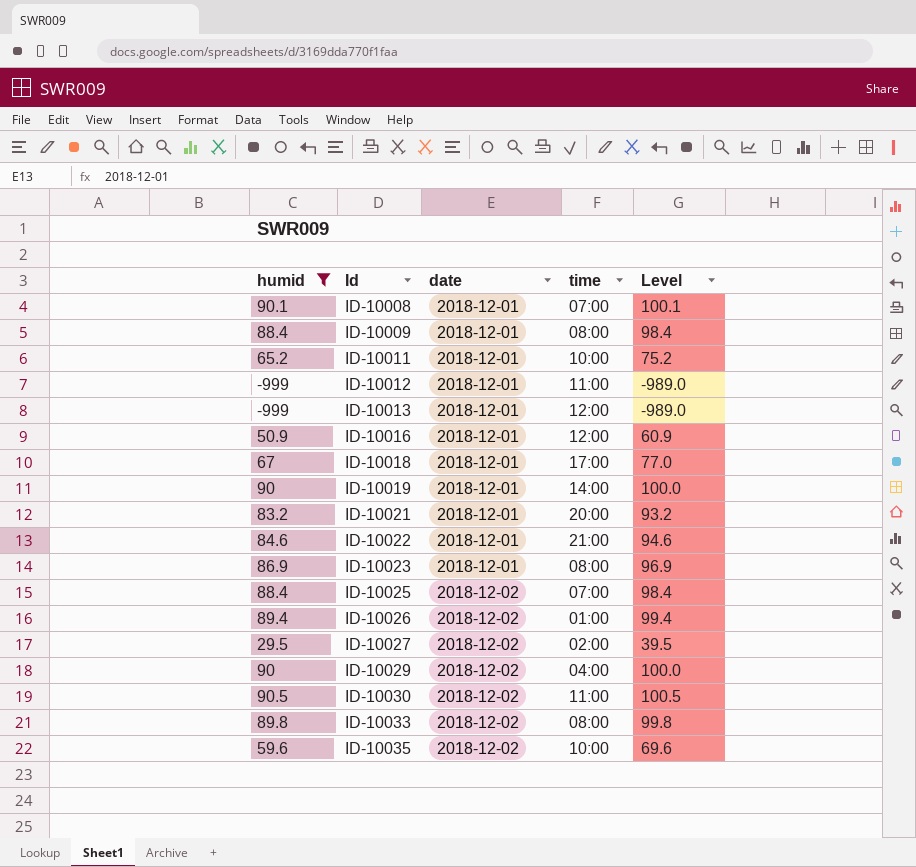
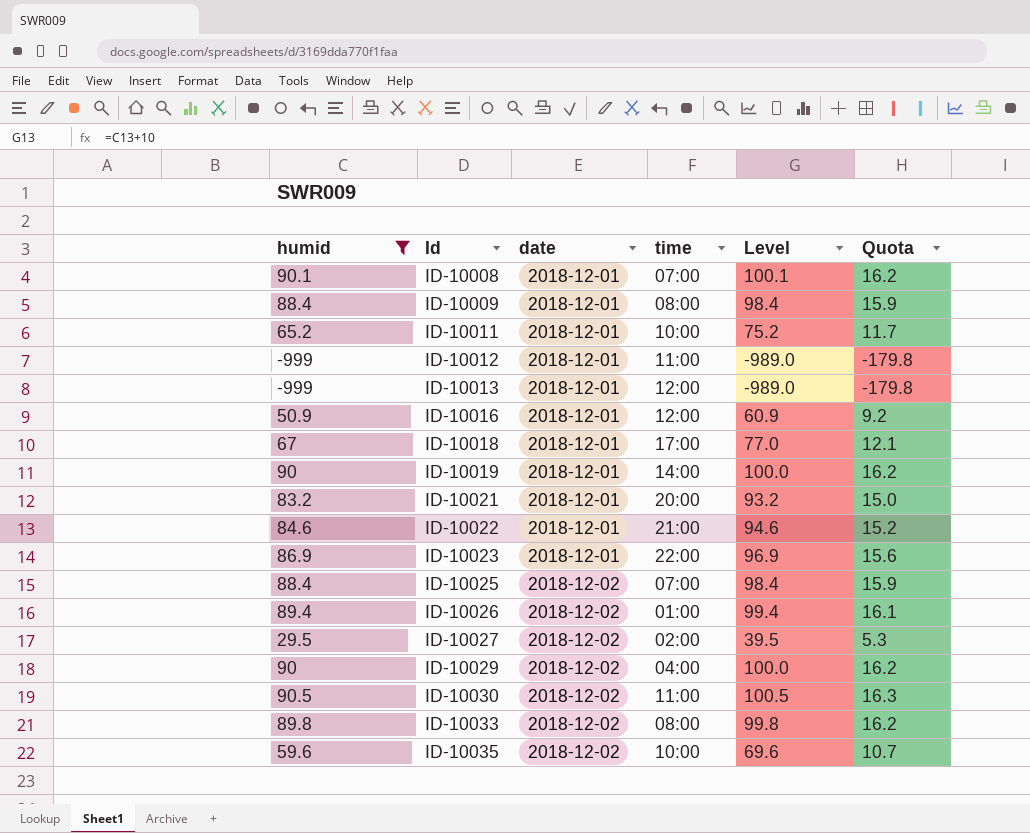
column Quota | formula: none -> [humid] * 0.18
ID-10023 | time: 08:00 -> 22:00

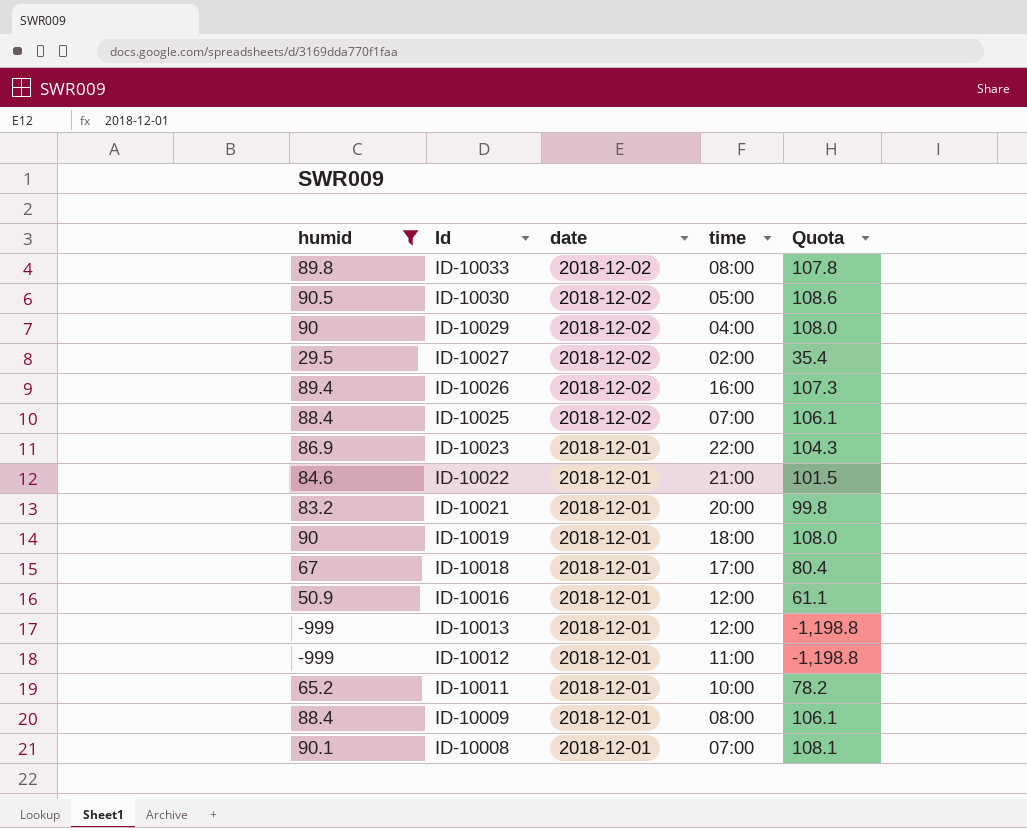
row order: Id ascending -> Id descending
column Level | formula: [humid] + 10 -> none
column Quota | formula: [humid] * 0.18 -> [humid] * 1.2
row ID-10035: 59.6 | 2018-12-02 | 10:00 | 69.6 | 10.7 -> none
ID-10030 | time: 11:00 -> 05:00
ID-10026 | time: 01:00 -> 16:00
ID-10019 | time: 14:00 -> 18:00

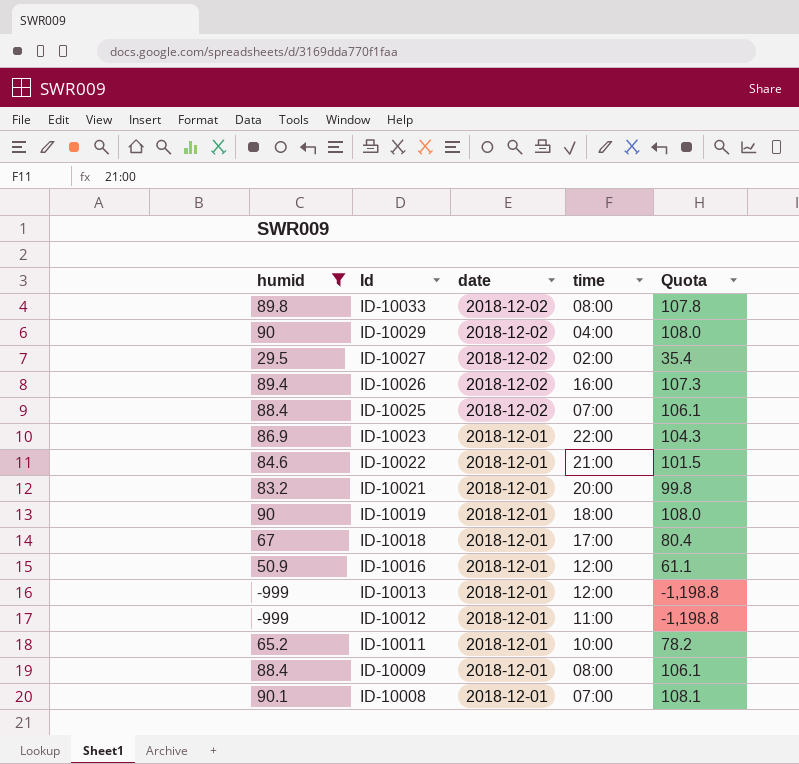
row ID-10030: 90.5 | 2018-12-02 | 05:00 | 108.6 -> none

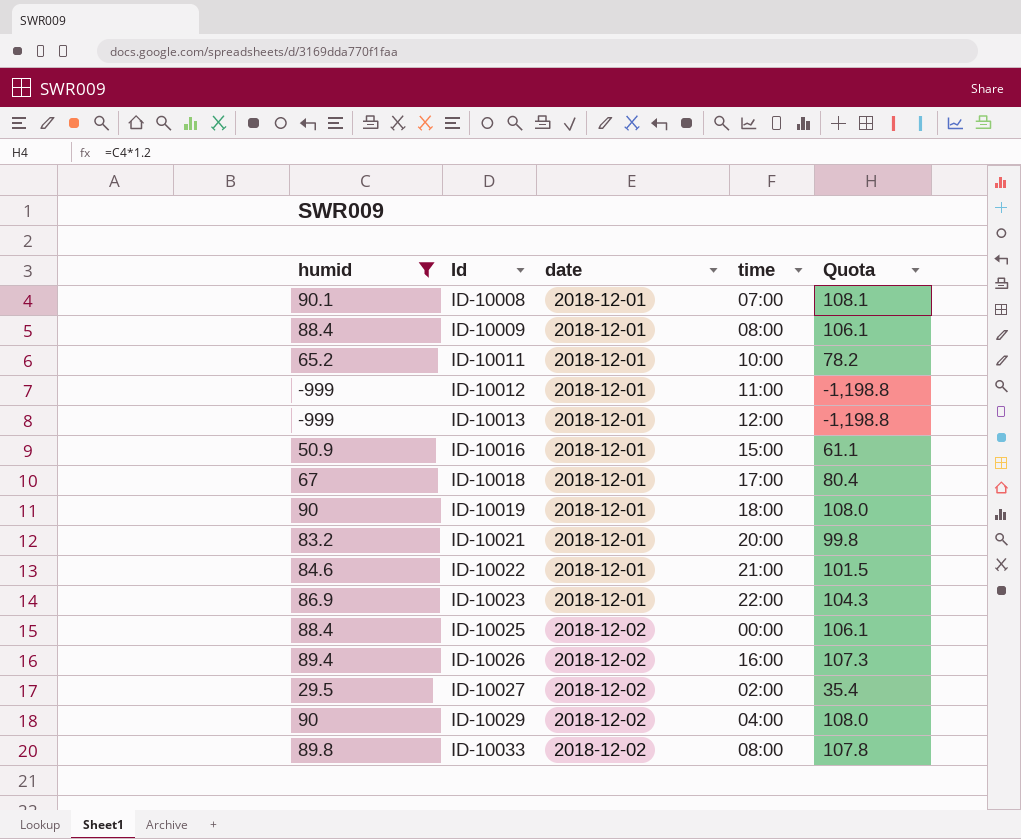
row order: Id descending -> Id ascending
ID-10016 | time: 12:00 -> 15:00
ID-10025 | time: 07:00 -> 00:00

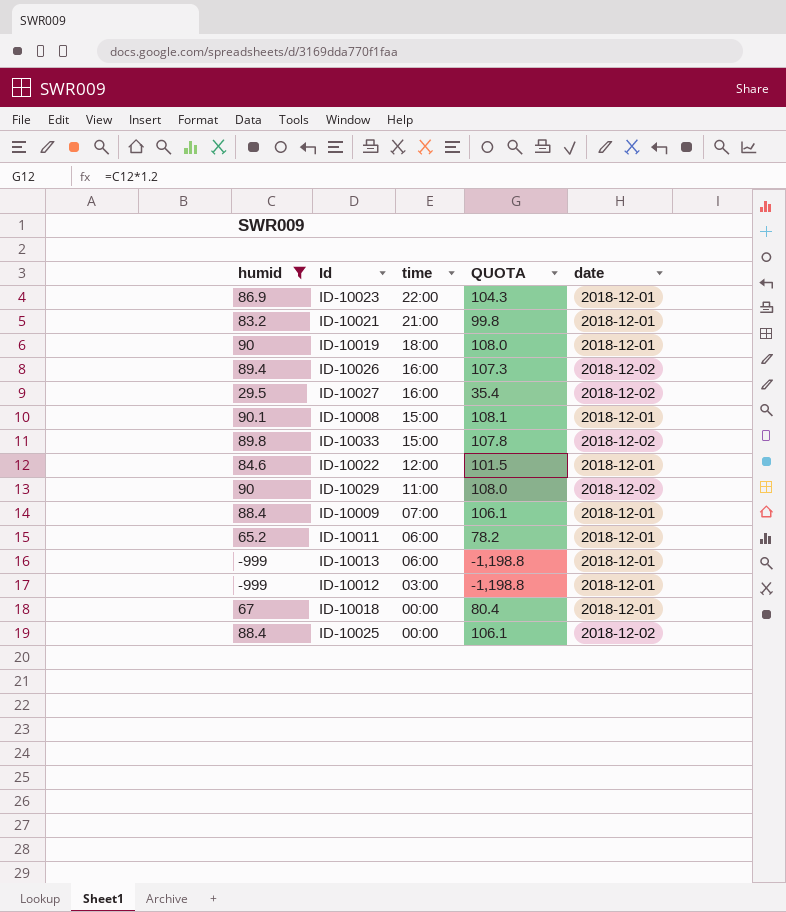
row order: Id ascending -> time descending
column name: Quota -> QUOTA
column date | position: 3 -> 5
row ID-10016: 50.9 | 2018-12-01 | 15:00 | 61.1 -> none
ID-10021 | time: 20:00 -> 21:00
ID-10027 | time: 02:00 -> 16:00
ID-10008 | time: 07:00 -> 15:00
ID-10033 | time: 08:00 -> 15:00
ID-10022 | time: 21:00 -> 12:00
ID-10029 | time: 04:00 -> 11:00
ID-10009 | time: 08:00 -> 07:00
ID-10011 | time: 10:00 -> 06:00
ID-10013 | time: 12:00 -> 06:00
ID-10012 | time: 11:00 -> 03:00
ID-10018 | time: 17:00 -> 00:00

